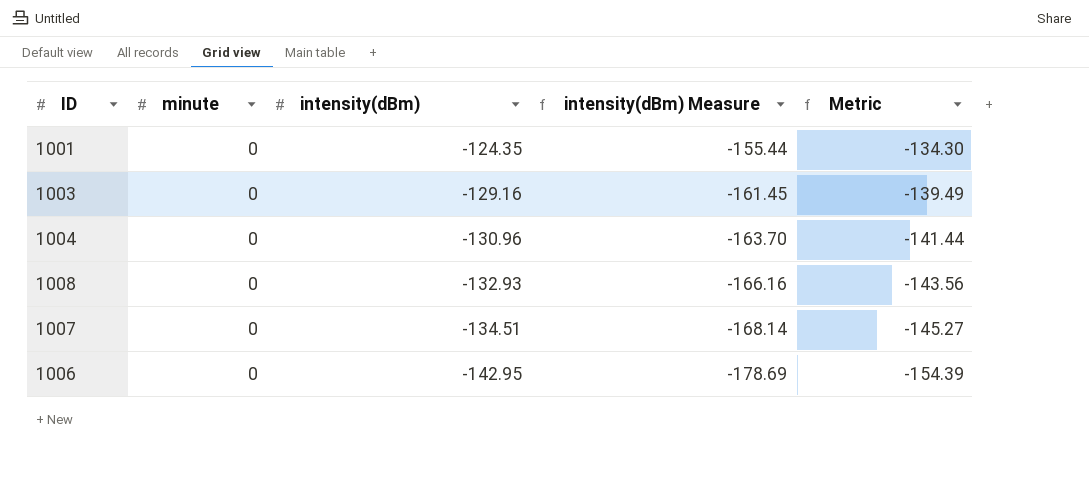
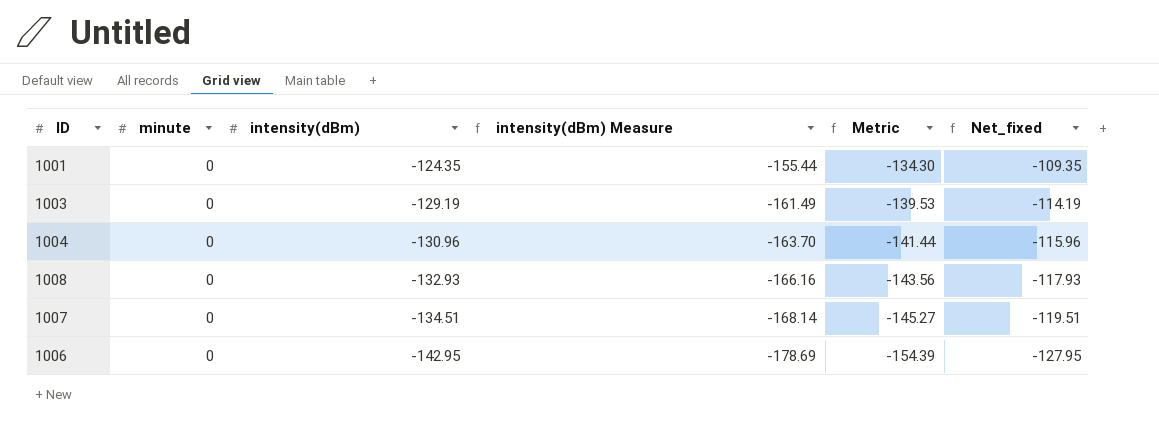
column Net_fixed | formula: none -> [intensity(dBm)] + 15
1003 | intensity(dBm): -129.16 -> -129.19
1003 | intensity(dBm) Measure: -161.45 -> -161.49
1003 | Metric: -139.49 -> -139.53

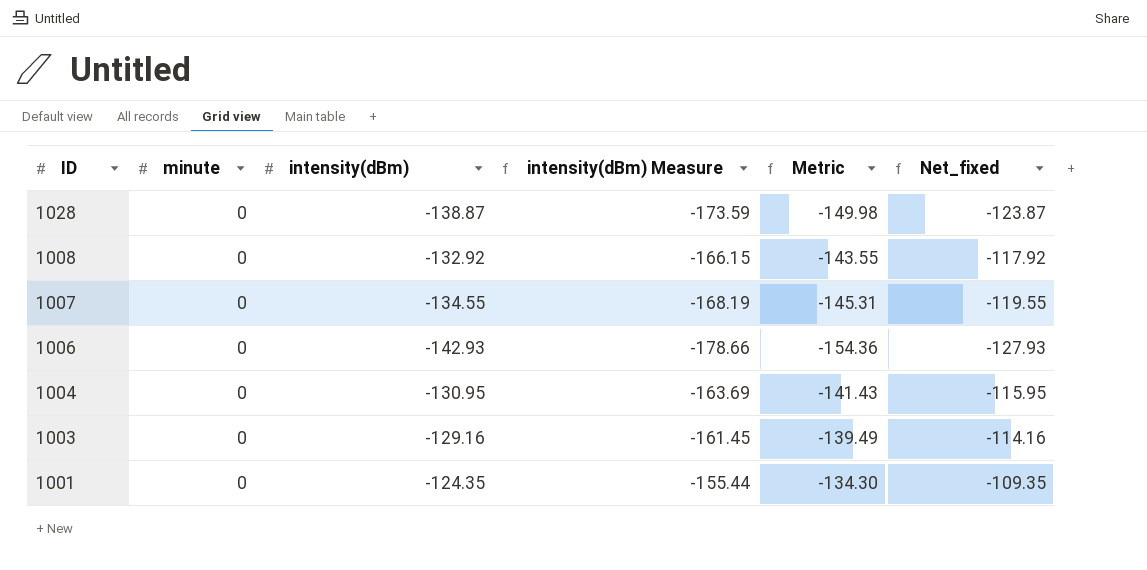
row order: intensity(dBm) descending -> ID descending
row 1028: none -> 0 | -138.87 | -173.59 | -149.98 | -123.87
1008 | intensity(dBm): -132.93 -> -132.92
1008 | intensity(dBm) Measure: -166.16 -> -166.15
1008 | Metric: -143.56 -> -143.55
1008 | Net_fixed: -117.93 -> -117.92
1007 | intensity(dBm): -134.51 -> -134.55
1007 | intensity(dBm) Measure: -168.14 -> -168.19
1007 | Metric: -145.27 -> -145.31
1007 | Net_fixed: -119.51 -> -119.55
1006 | intensity(dBm): -142.95 -> -142.93
1006 | intensity(dBm) Measure: -178.69 -> -178.66
1006 | Metric: -154.39 -> -154.36
1006 | Net_fixed: -127.95 -> -127.93
1004 | intensity(dBm): -130.96 -> -130.95
1004 | intensity(dBm) Measure: -163.70 -> -163.69
1004 | Metric: -141.44 -> -141.43
1004 | Net_fixed: -115.96 -> -115.95
1003 | intensity(dBm): -129.19 -> -129.16
1003 | intensity(dBm) Measure: -161.49 -> -161.45
1003 | Metric: -139.53 -> -139.49
1003 | Net_fixed: -114.19 -> -114.16

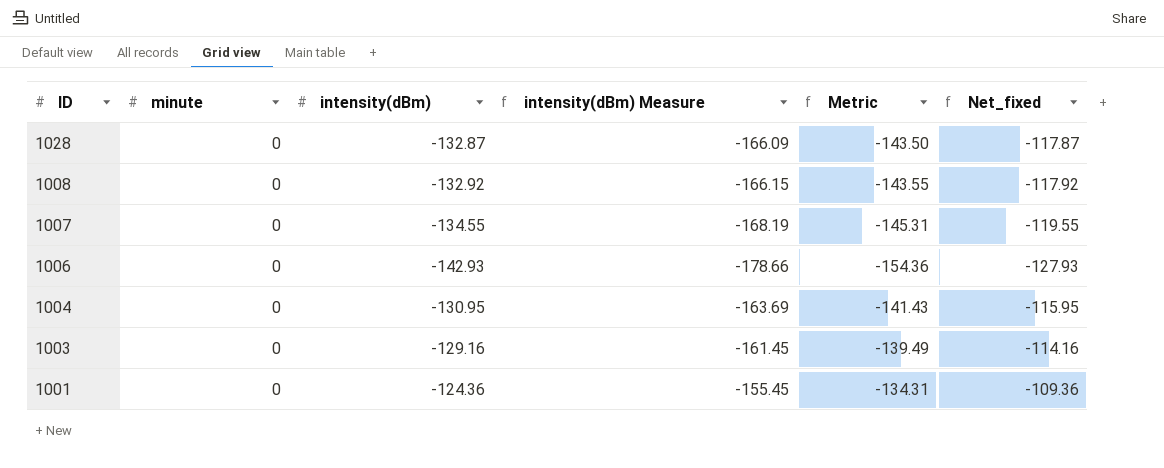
1028 | intensity(dBm): -138.87 -> -132.87
1028 | intensity(dBm) Measure: -173.59 -> -166.09
1028 | Metric: -149.98 -> -143.50
1028 | Net_fixed: -123.87 -> -117.87
1001 | intensity(dBm): -124.35 -> -124.36
1001 | intensity(dBm) Measure: -155.44 -> -155.45
1001 | Metric: -134.30 -> -134.31
1001 | Net_fixed: -109.35 -> -109.36

